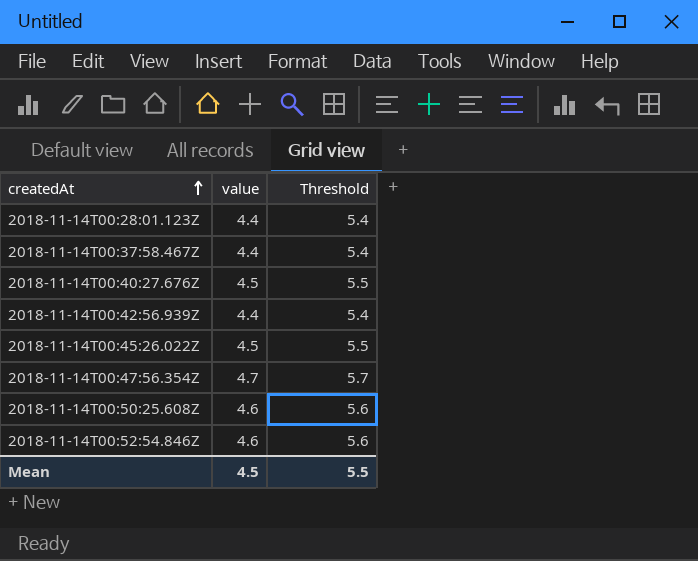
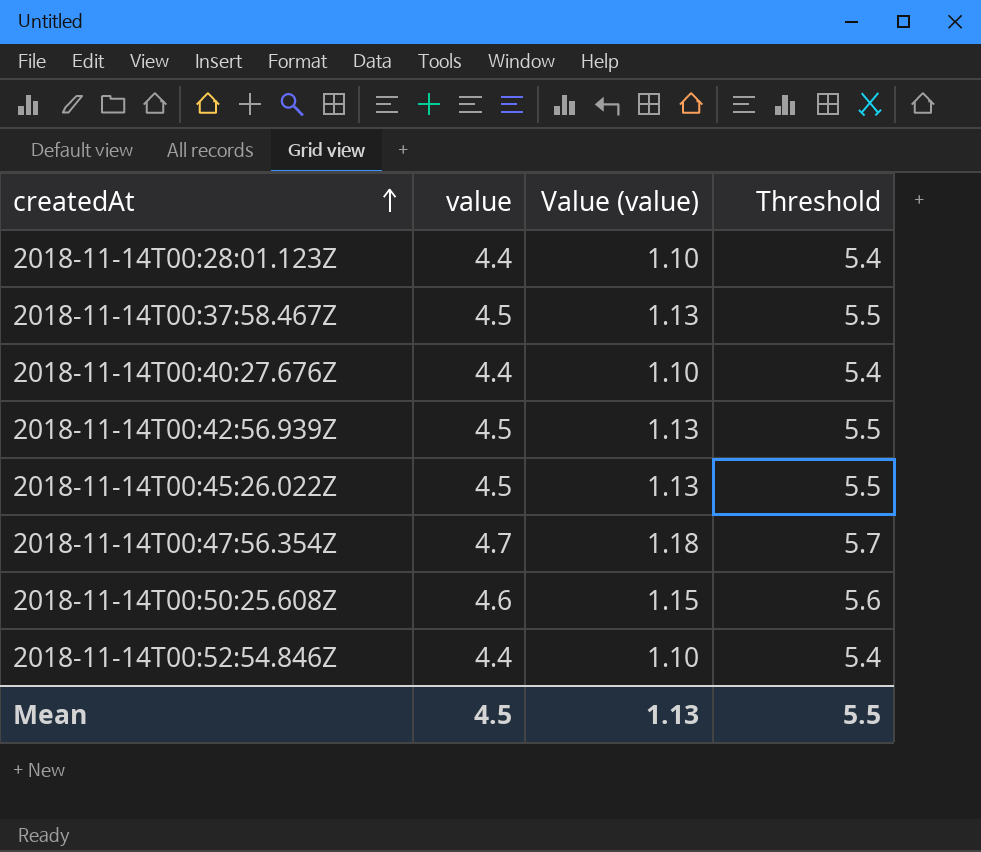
column Value (value) | formula: none -> [value] * 0.25
2018-11-14T00:37:58.467Z | value: 4.4 -> 4.5
2018-11-14T00:37:58.467Z | Threshold: 5.4 -> 5.5
2018-11-14T00:40:27.676Z | value: 4.5 -> 4.4
2018-11-14T00:40:27.676Z | Threshold: 5.5 -> 5.4
2018-11-14T00:42:56.939Z | value: 4.4 -> 4.5
2018-11-14T00:42:56.939Z | Threshold: 5.4 -> 5.5
2018-11-14T00:52:54.846Z | value: 4.6 -> 4.4
2018-11-14T00:52:54.846Z | Threshold: 5.6 -> 5.4

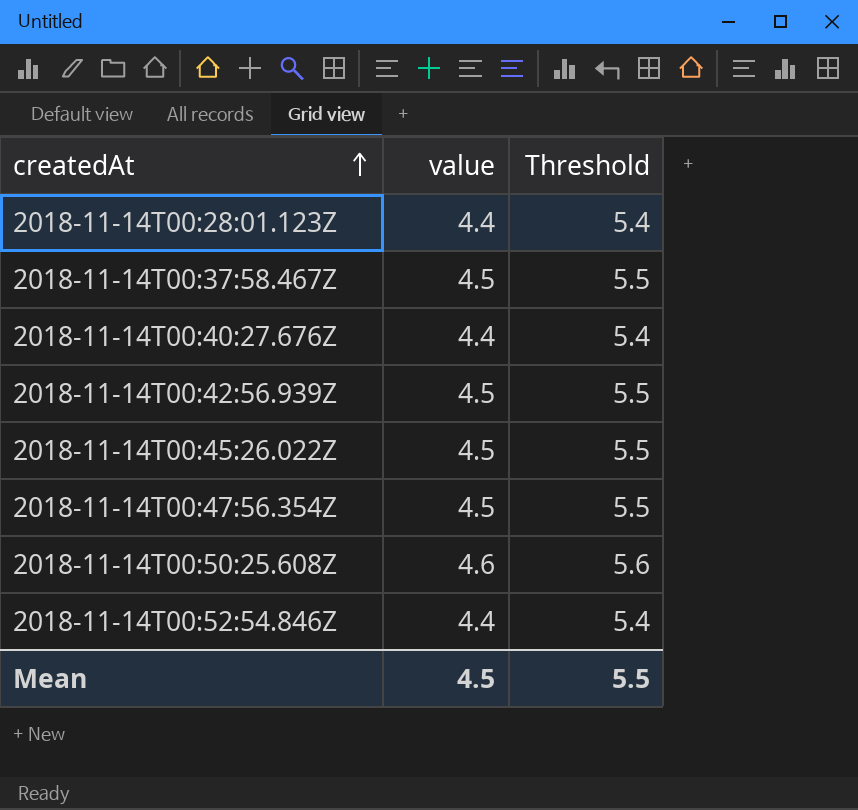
column Value (value) | formula: [value] * 0.25 -> none
2018-11-14T00:47:56.354Z | value: 4.7 -> 4.5
2018-11-14T00:47:56.354Z | Threshold: 5.7 -> 5.5

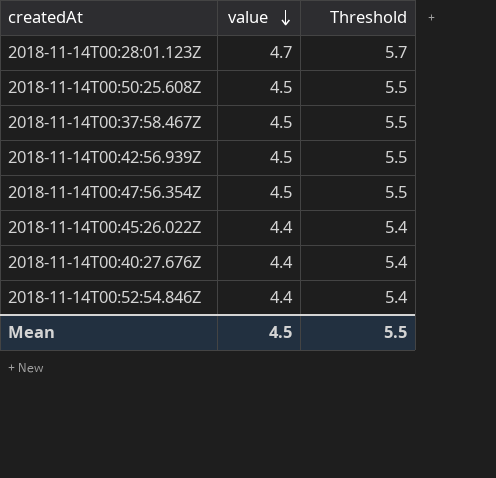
row order: createdAt ascending -> value descending
2018-11-14T00:28:01.123Z | value: 4.4 -> 4.7
2018-11-14T00:28:01.123Z | Threshold: 5.4 -> 5.7
2018-11-14T00:50:25.608Z | value: 4.6 -> 4.5
2018-11-14T00:50:25.608Z | Threshold: 5.6 -> 5.5
2018-11-14T00:45:26.022Z | value: 4.5 -> 4.4
2018-11-14T00:45:26.022Z | Threshold: 5.5 -> 5.4

